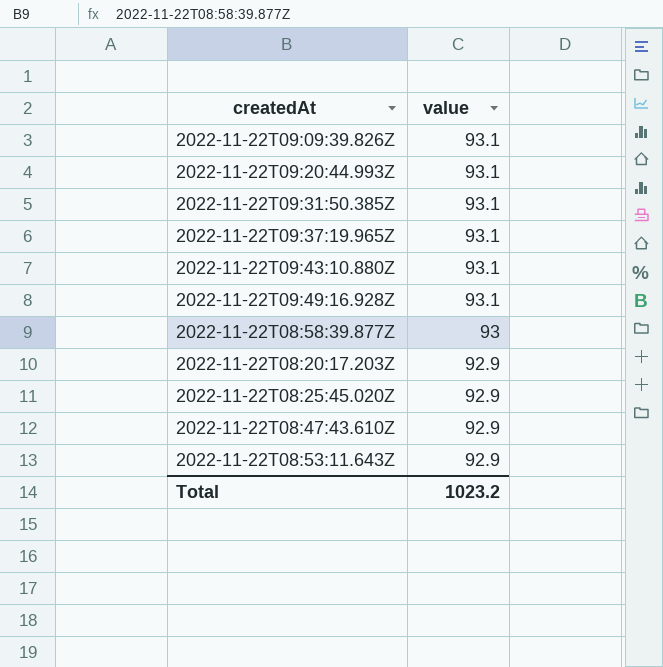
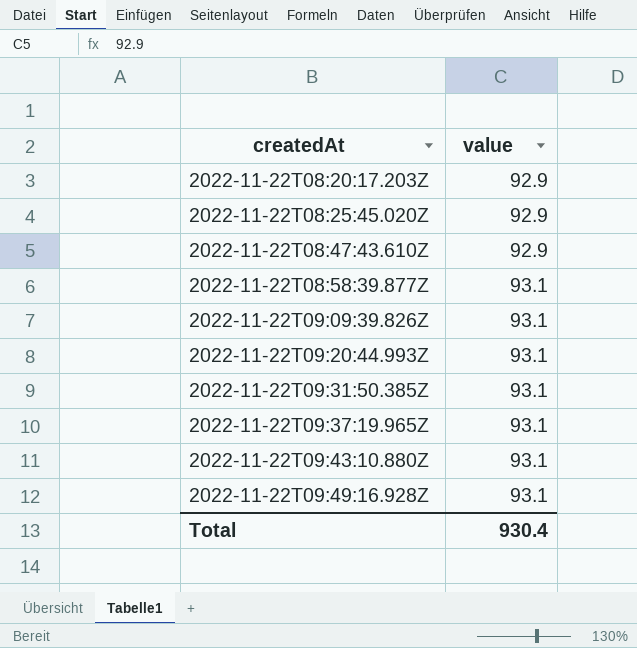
row order: value descending -> createdAt ascending
row 2022-11-22T08:53:11.643Z: 92.9 -> none
2022-11-22T08:58:39.877Z | value: 93 -> 93.1
Total | value: 1023.2 -> 930.4

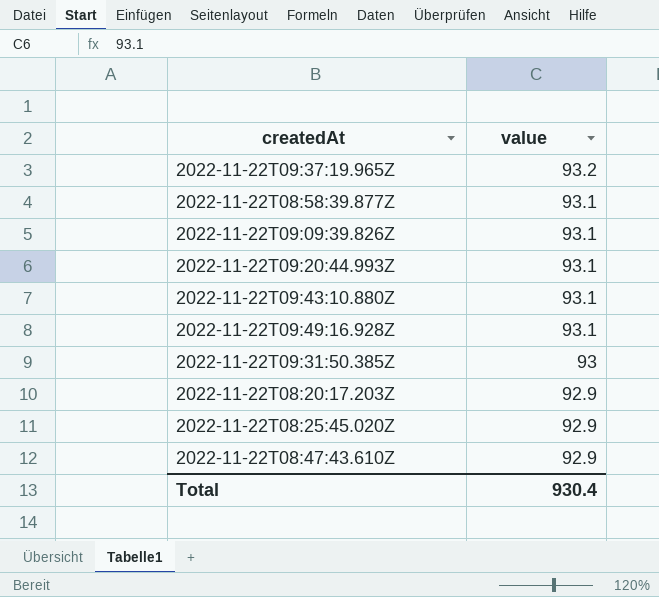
row order: createdAt ascending -> value descending
2022-11-22T09:37:19.965Z | value: 93.1 -> 93.2
2022-11-22T09:31:50.385Z | value: 93.1 -> 93

